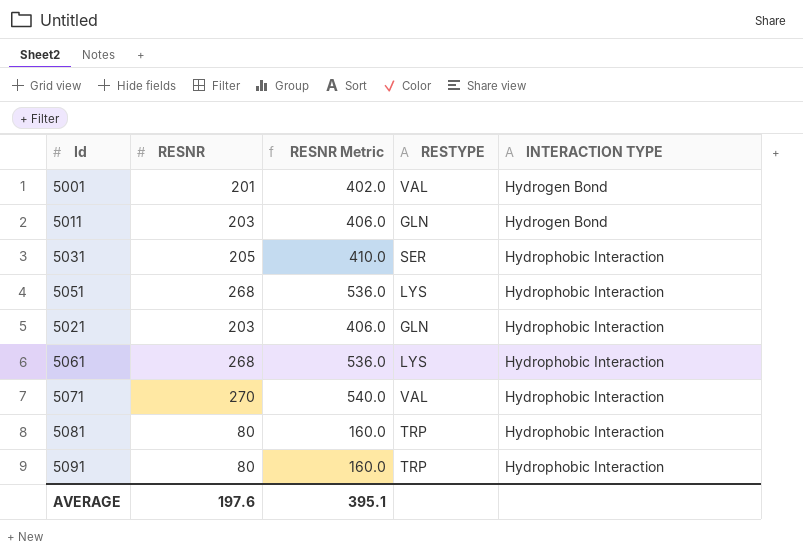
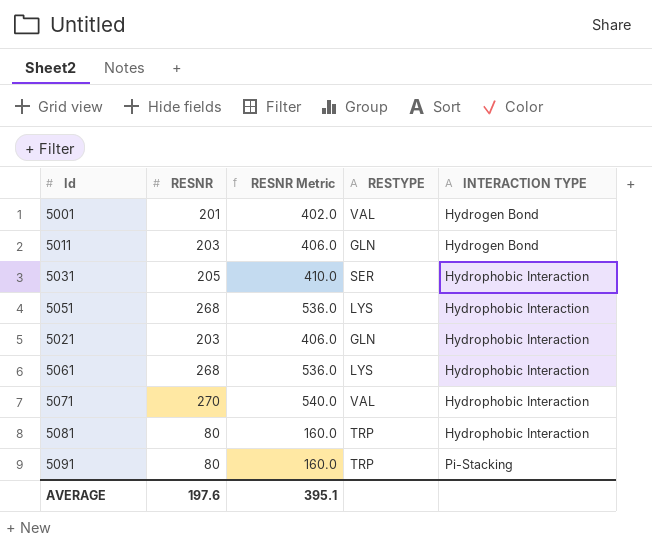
5091 | INTERACTION TYPE: Hydrophobic Interaction -> Pi-Stacking

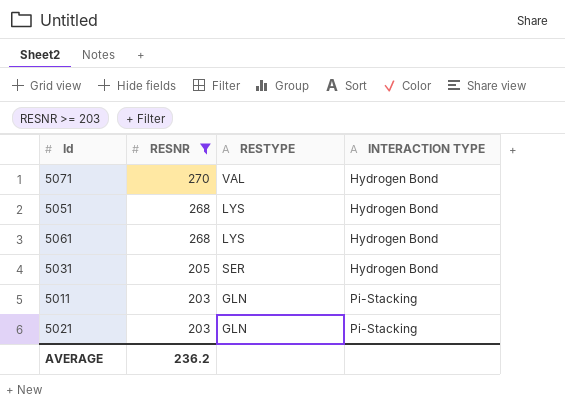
filter: none -> RESNR >= 203
row order: INTERACTION TYPE ascending -> RESNR descending
column RESNR Metric | formula: [RESNR] * 2 -> none
5071 | INTERACTION TYPE: Hydrophobic Interaction -> Hydrogen Bond
5051 | INTERACTION TYPE: Hydrophobic Interaction -> Hydrogen Bond
5061 | INTERACTION TYPE: Hydrophobic Interaction -> Hydrogen Bond
5031 | INTERACTION TYPE: Hydrophobic Interaction -> Hydrogen Bond
5011 | INTERACTION TYPE: Hydrogen Bond -> Pi-Stacking
5021 | INTERACTION TYPE: Hydrophobic Interaction -> Pi-Stacking
AVERAGE | RESNR: 197.6 -> 236.2

